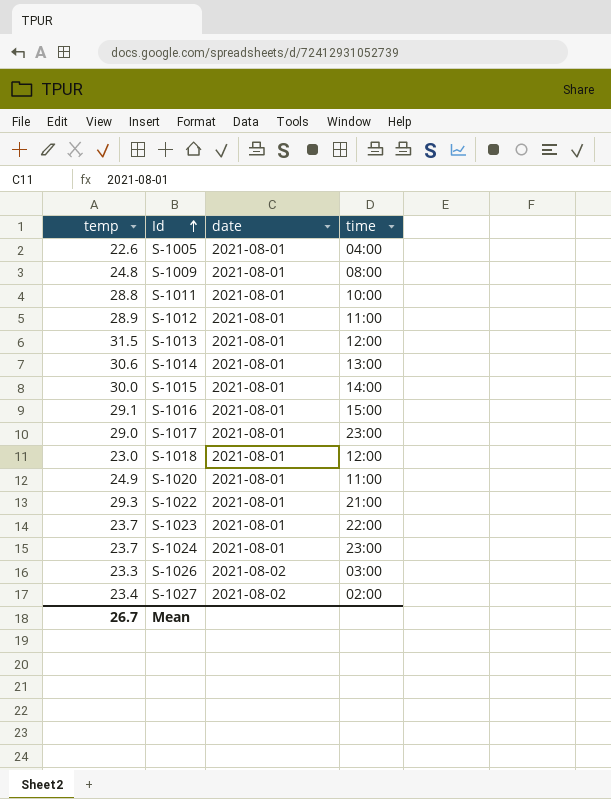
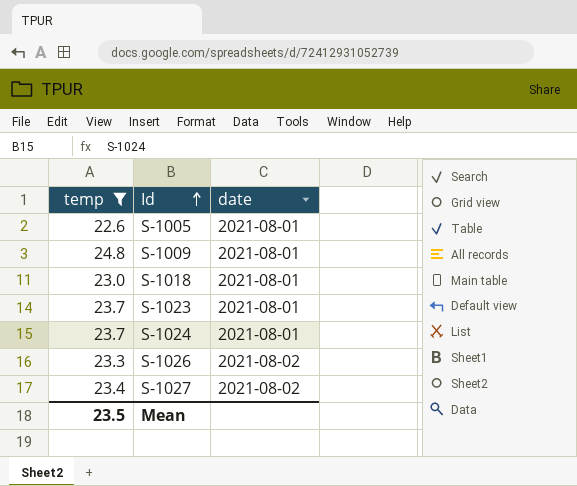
filter: none -> temp <= 24.8
column time | position: 4 -> none
Mean | temp: 26.7 -> 23.5

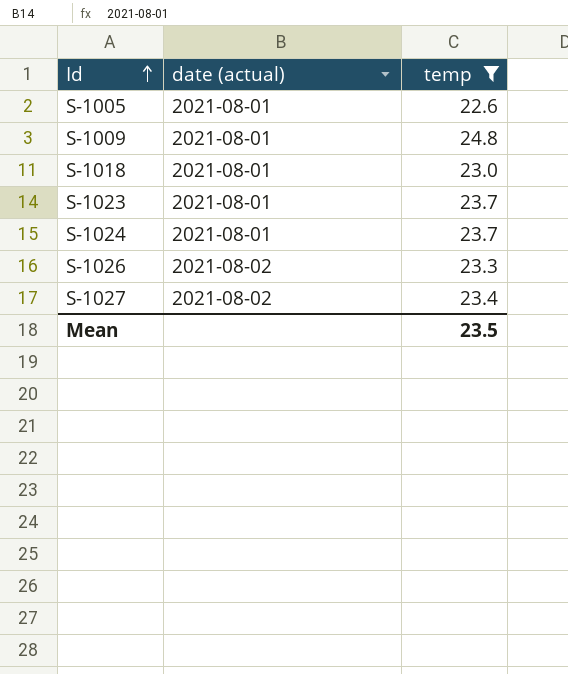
column name: date -> date (actual)
column temp | position: 1 -> 3

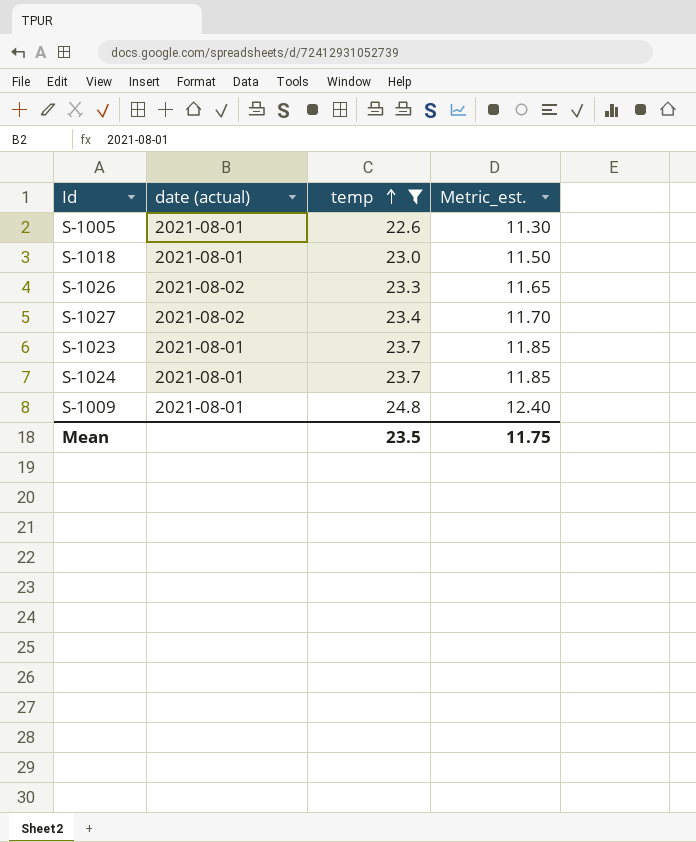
row order: Id ascending -> temp ascending
column Metric_est. | formula: none -> [temp] * 0.5

